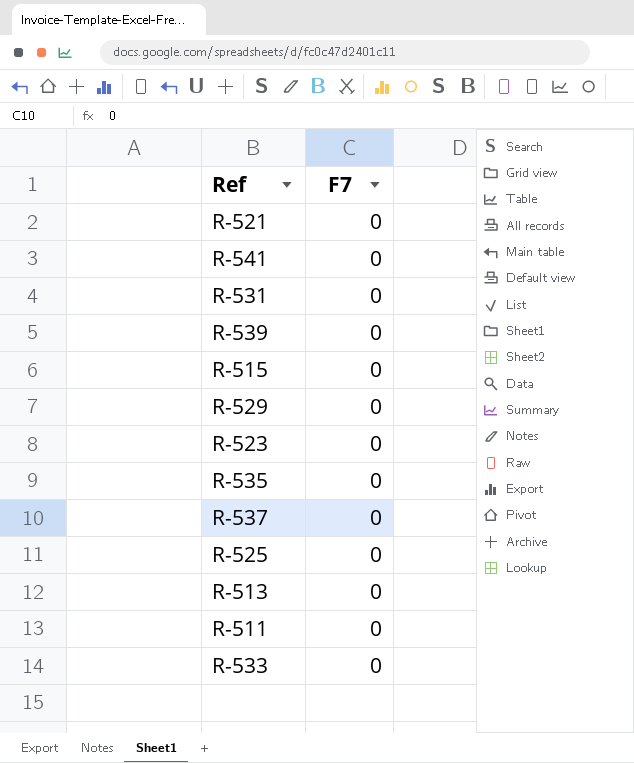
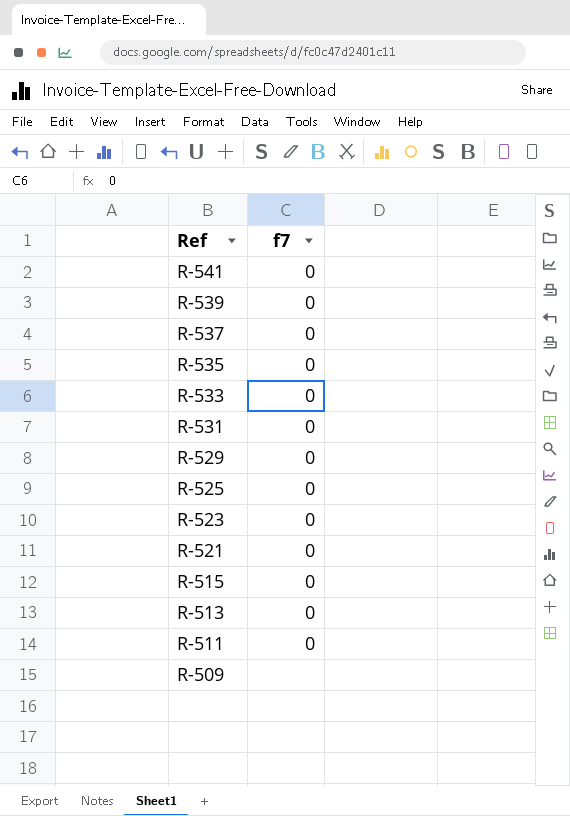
row order: none -> Ref descending
column name: F7 -> f7
row R-509: none -> none

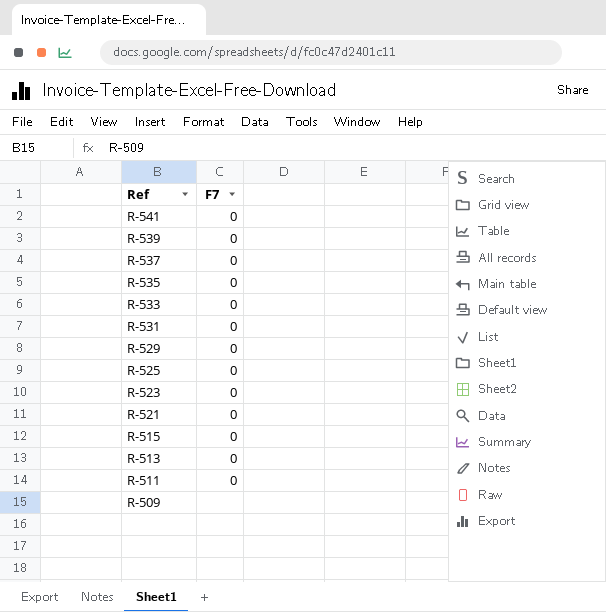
column name: f7 -> F7

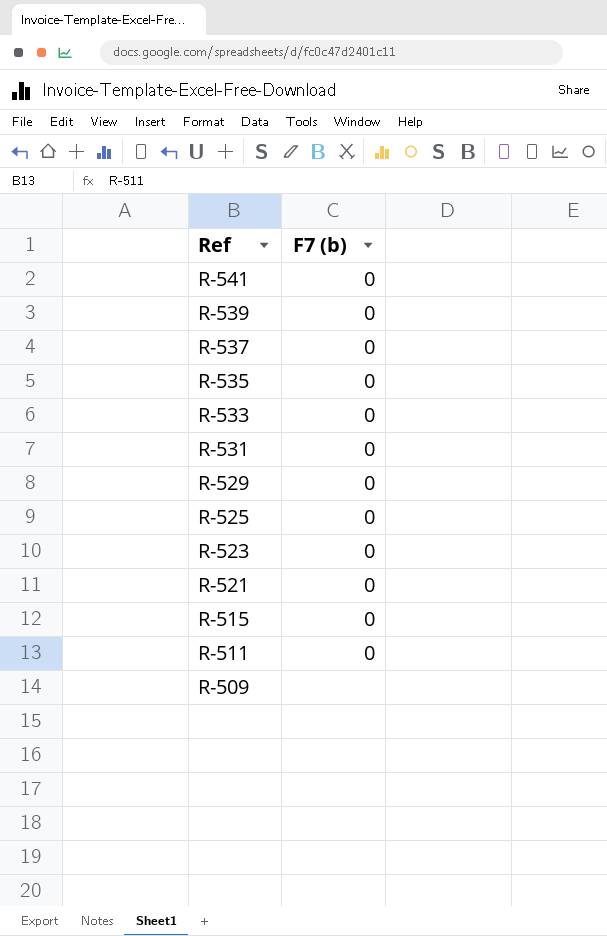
column name: F7 -> F7 (b)
row R-513: 0 -> none

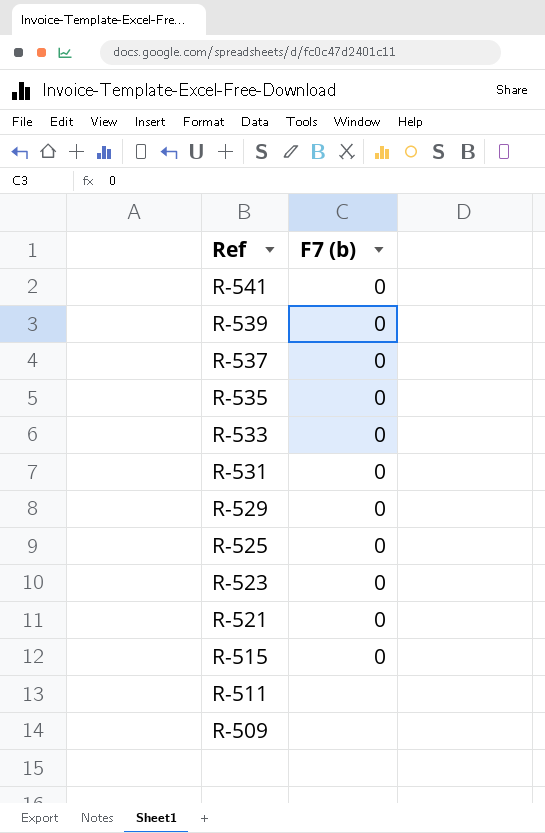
R-511 | F7 (b): 0 -> none

